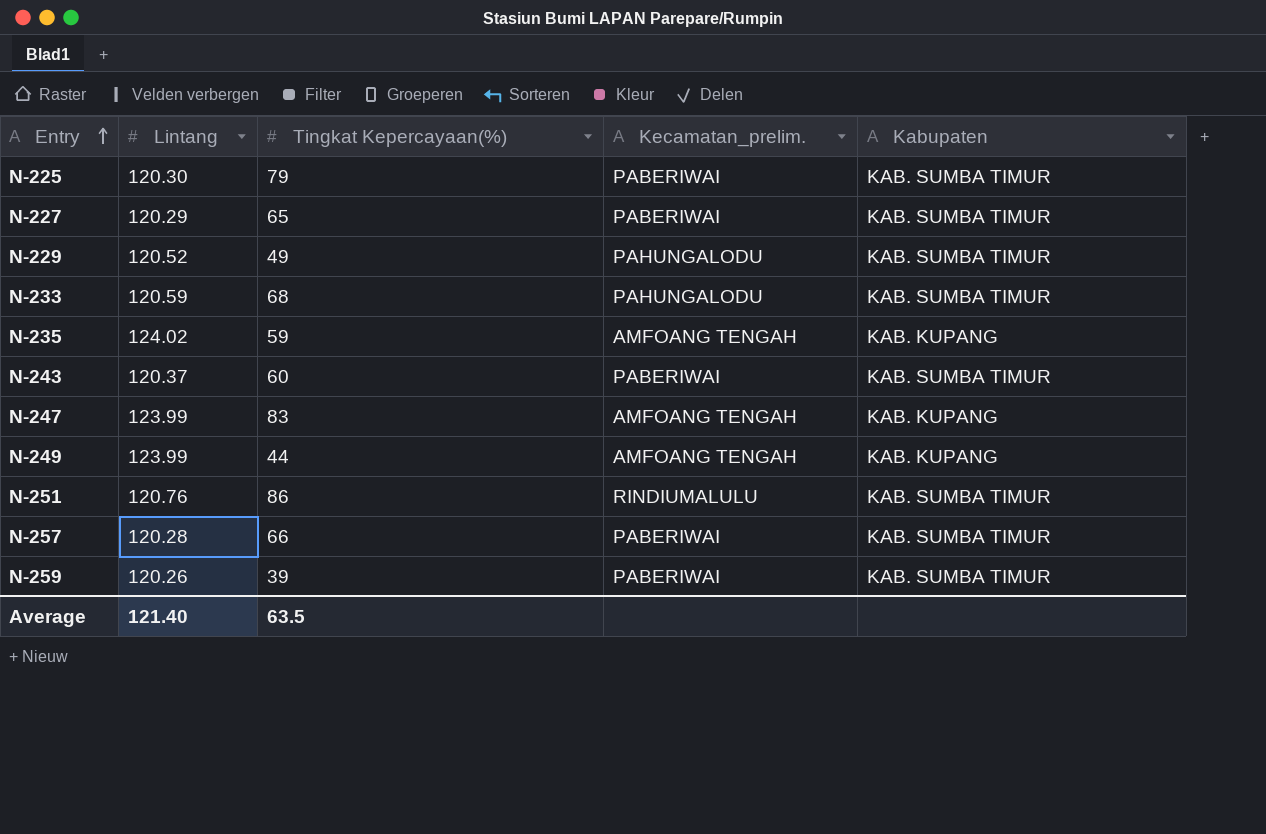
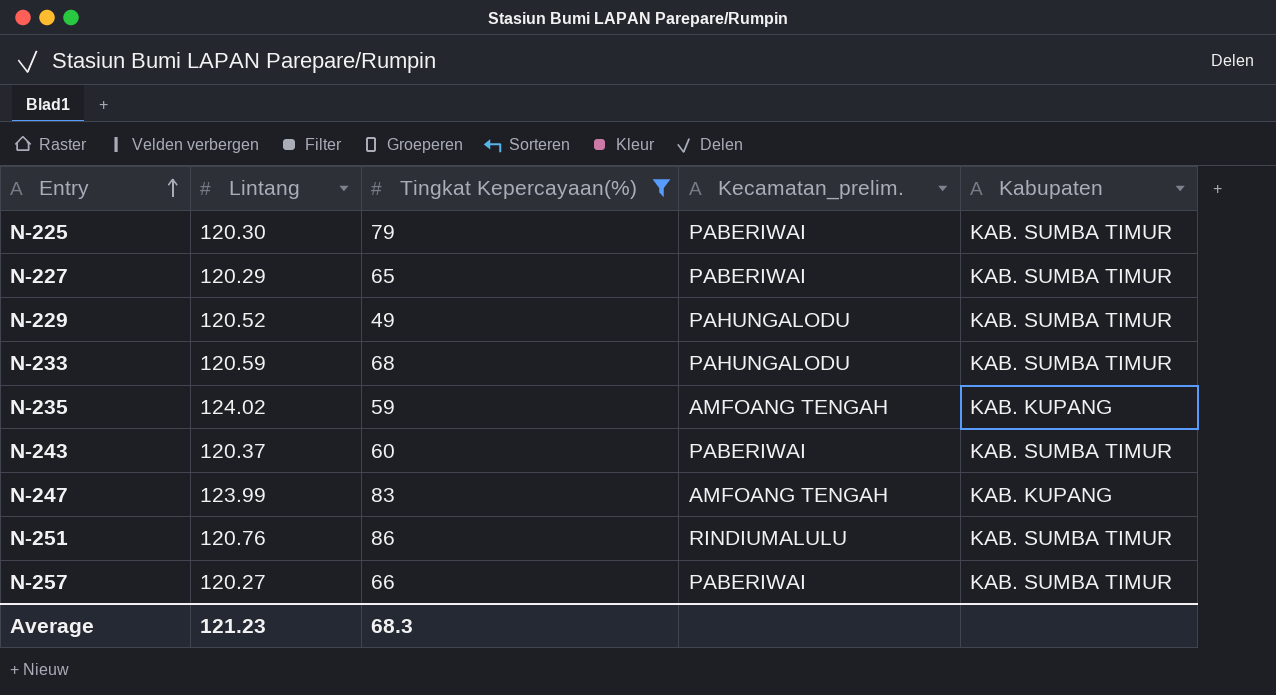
filter: none -> Tingkat Kepercayaan(%) >= 49
N-257 | Lintang: 120.28 -> 120.27
Average | Lintang: 121.40 -> 121.23
Average | Tingkat Kepercayaan(%): 63.5 -> 68.3

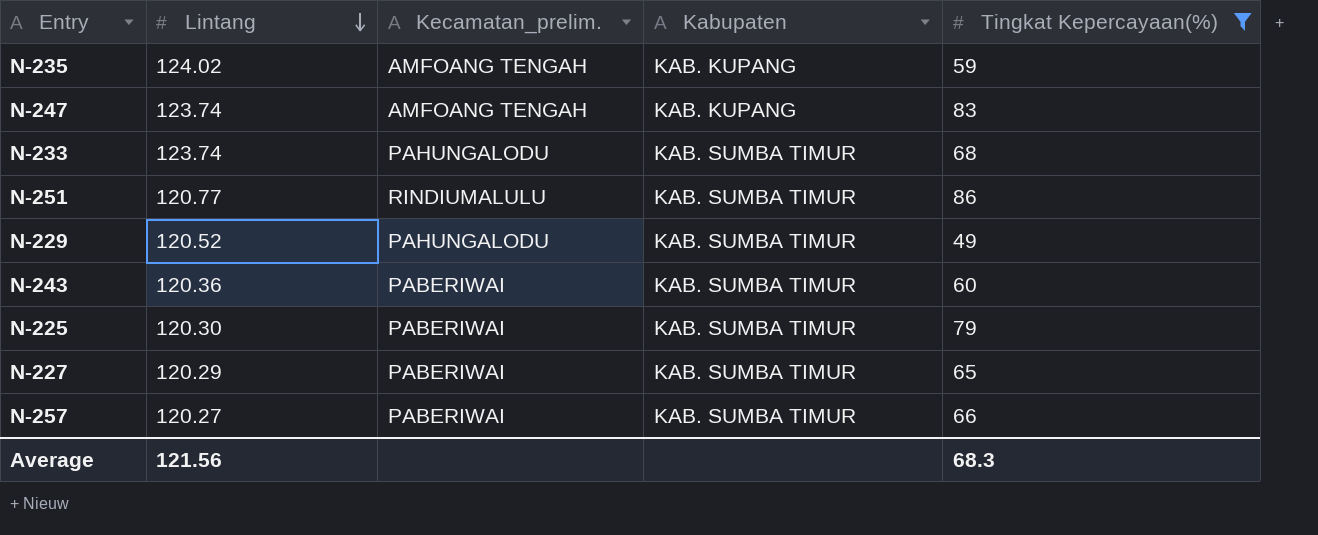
row order: Entry ascending -> Lintang descending
column Tingkat Kepercayaan(%) | position: 3 -> 5
N-247 | Lintang: 123.99 -> 123.74
N-233 | Lintang: 120.59 -> 123.74
N-251 | Lintang: 120.76 -> 120.77
N-243 | Lintang: 120.37 -> 120.36
Average | Lintang: 121.23 -> 121.56

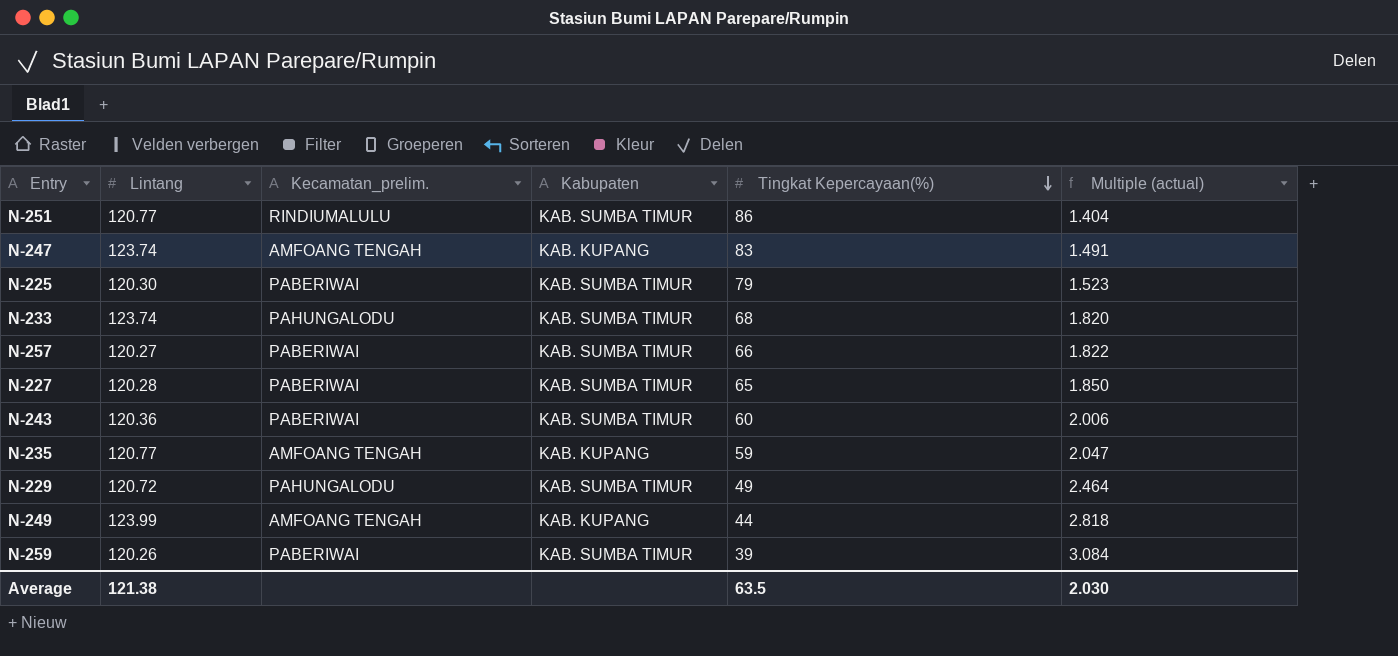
filter: Tingkat Kepercayaan(%) >= 49 -> none
row order: Lintang descending -> Tingkat Kepercayaan(%) descending
column Multiple (actual) | formula: none -> [Lintang] / [Tingkat Kepercayaan(%)]
N-227 | Lintang: 120.29 -> 120.28
N-235 | Lintang: 124.02 -> 120.77
N-229 | Lintang: 120.52 -> 120.72
Average | Lintang: 121.56 -> 121.38
Average | Tingkat Kepercayaan(%): 68.3 -> 63.5

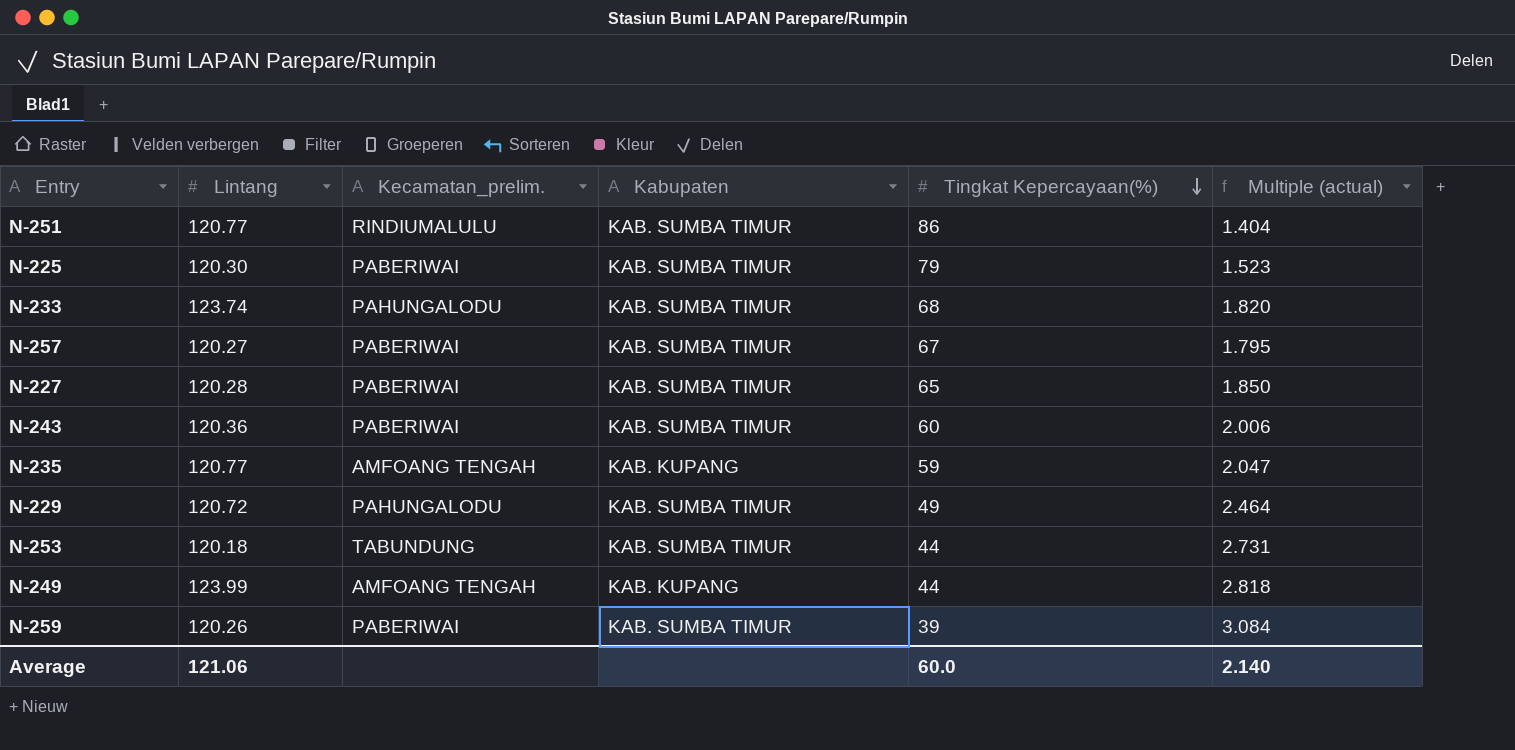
row N-247: 123.74 | AMFOANG TENGAH | KAB. KUPANG | 83 | 1.491 -> none
N-257 | Tingkat Kepercayaan(%): 66 -> 67
N-257 | Multiple (actual): 1.822 -> 1.795
row N-253: none -> 120.18 | TABUNDUNG | KAB. SUMBA TIMUR | 44 | 2.731
Average | Lintang: 121.38 -> 121.06
Average | Tingkat Kepercayaan(%): 63.5 -> 60.0
Average | Multiple (actual): 2.030 -> 2.140

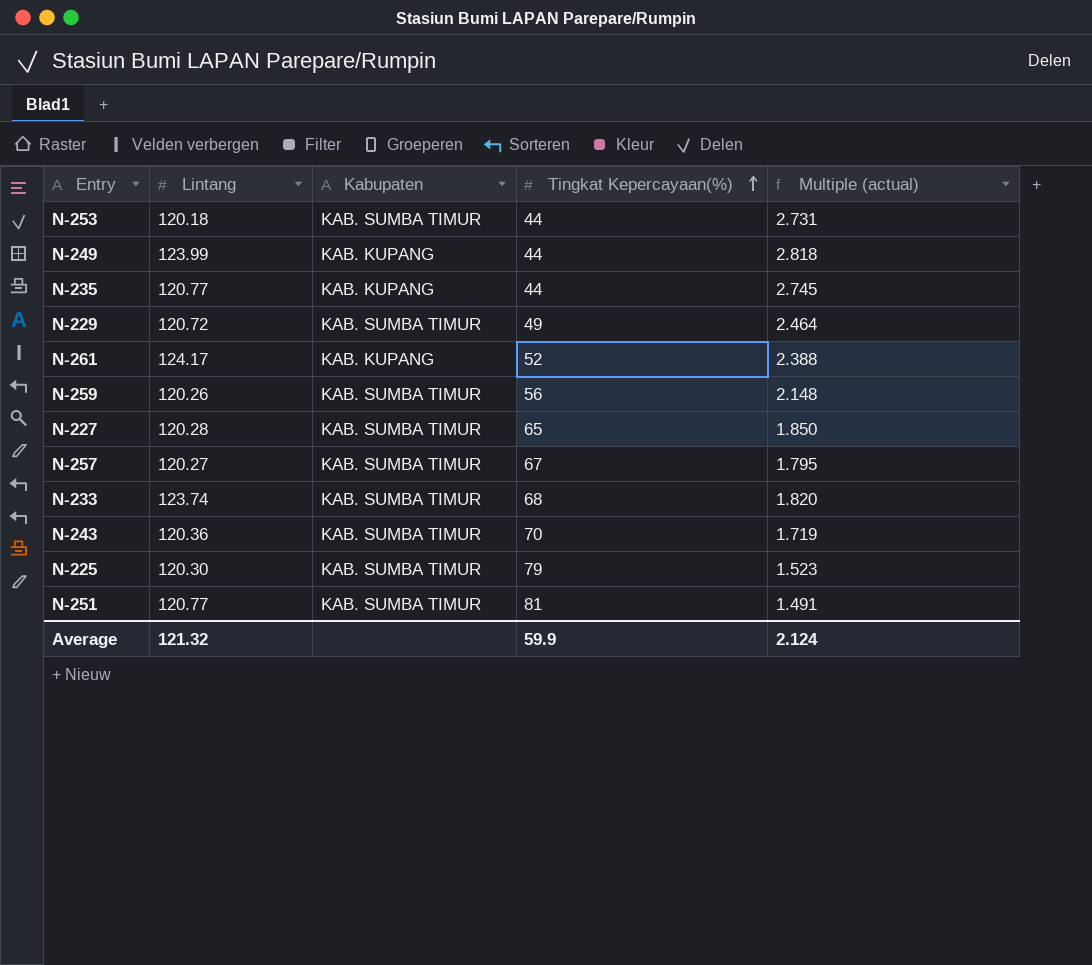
row order: Tingkat Kepercayaan(%) descending -> Tingkat Kepercayaan(%) ascending
column Kecamatan_prelim. | position: 3 -> none
N-235 | Tingkat Kepercayaan(%): 59 -> 44
N-235 | Multiple (actual): 2.047 -> 2.745
row N-261: none -> 124.17 | KAB. KUPANG | 52 | 2.388
N-259 | Tingkat Kepercayaan(%): 39 -> 56
N-259 | Multiple (actual): 3.084 -> 2.148
N-243 | Tingkat Kepercayaan(%): 60 -> 70
N-243 | Multiple (actual): 2.006 -> 1.719
N-251 | Tingkat Kepercayaan(%): 86 -> 81
N-251 | Multiple (actual): 1.404 -> 1.491
Average | Lintang: 121.06 -> 121.32
Average | Tingkat Kepercayaan(%): 60.0 -> 59.9
Average | Multiple (actual): 2.140 -> 2.124

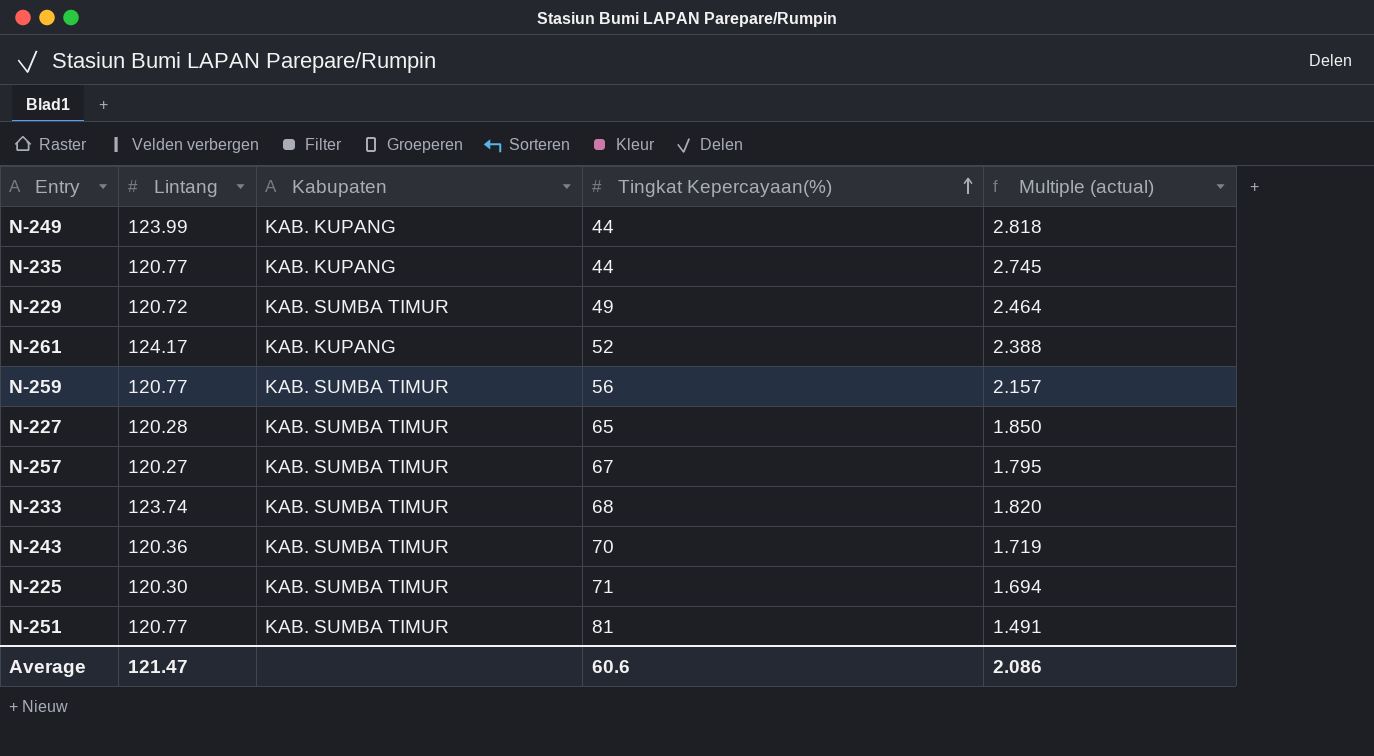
row N-253: 120.18 | KAB. SUMBA TIMUR | 44 | 2.731 -> none
N-259 | Lintang: 120.26 -> 120.77
N-259 | Multiple (actual): 2.148 -> 2.157
N-225 | Tingkat Kepercayaan(%): 79 -> 71
N-225 | Multiple (actual): 1.523 -> 1.694
Average | Lintang: 121.32 -> 121.47
Average | Tingkat Kepercayaan(%): 59.9 -> 60.6
Average | Multiple (actual): 2.124 -> 2.086

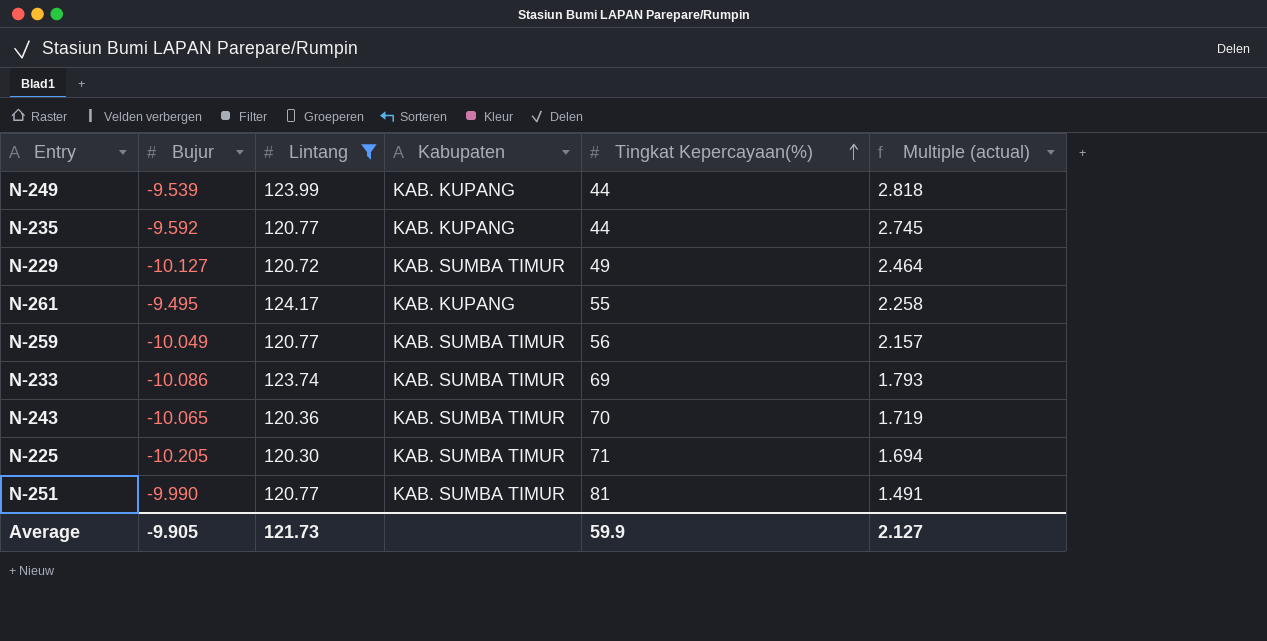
filter: none -> Lintang >= 120.30
column Bujur | position: none -> 2
N-261 | Tingkat Kepercayaan(%): 52 -> 55
N-261 | Multiple (actual): 2.388 -> 2.258
N-233 | Tingkat Kepercayaan(%): 68 -> 69
N-233 | Multiple (actual): 1.820 -> 1.793
Average | Lintang: 121.47 -> 121.73
Average | Tingkat Kepercayaan(%): 60.6 -> 59.9
Average | Multiple (actual): 2.086 -> 2.127

